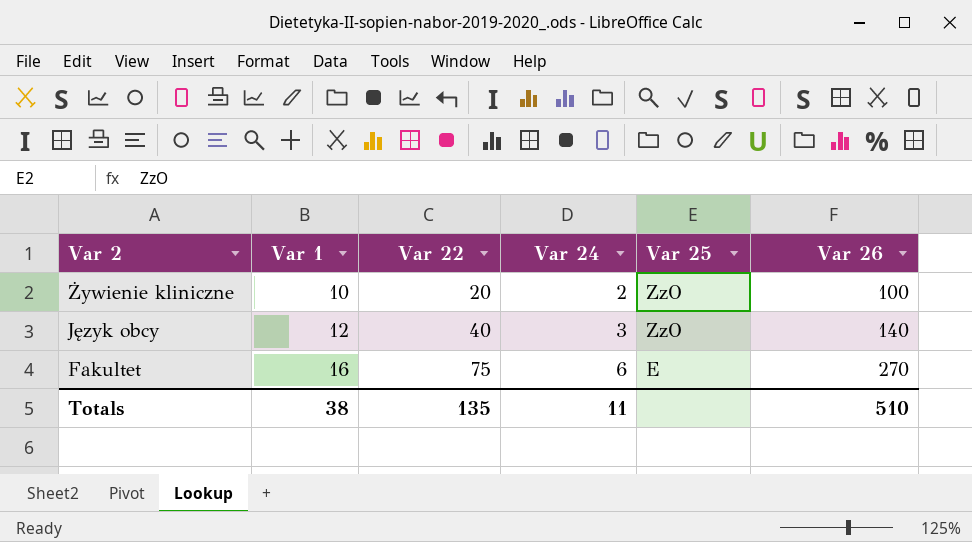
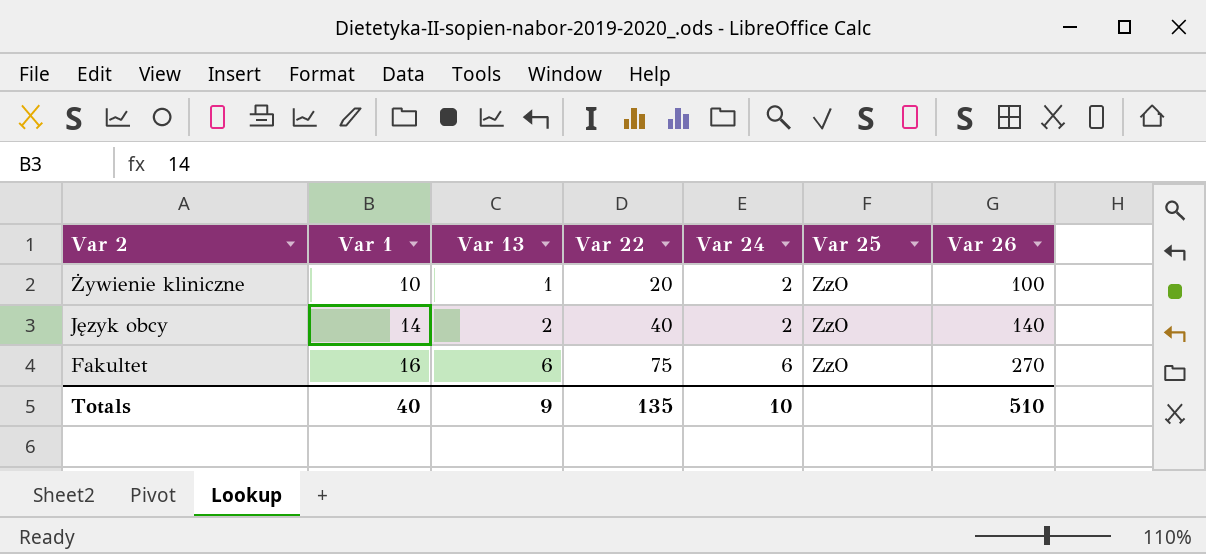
column Var 13 | position: none -> 3
Język obcy | Var 1: 12 -> 14
Język obcy | Var 24: 3 -> 2
Fakultet | Var 25: E -> ZzO
Totals | Var 1: 38 -> 40
Totals | Var 24: 11 -> 10

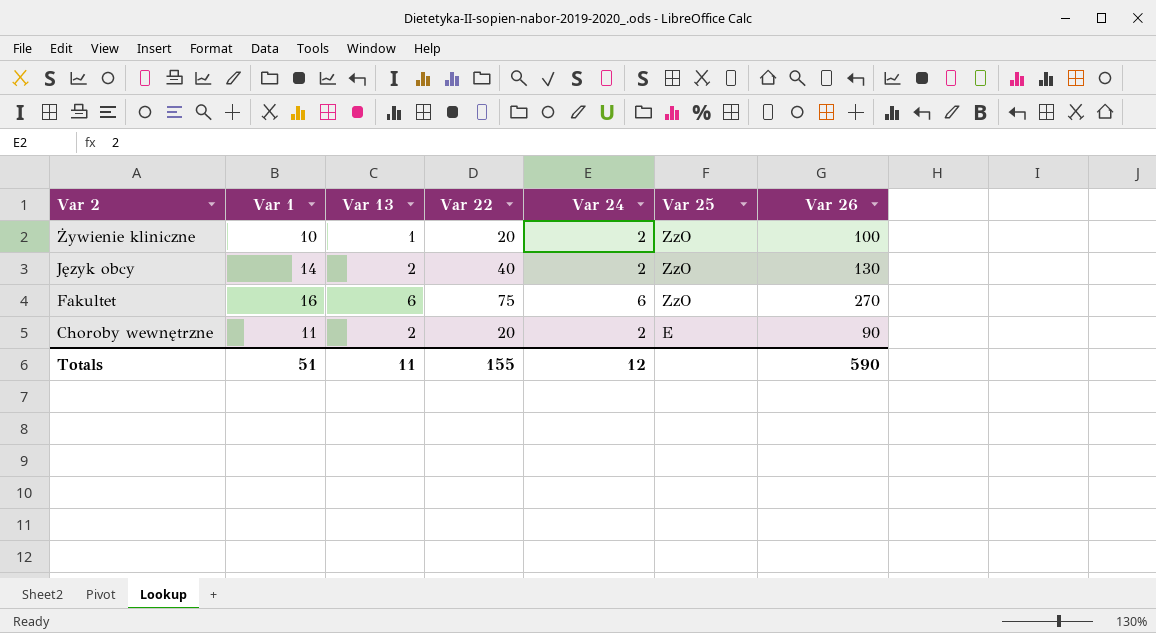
Język obcy | Var 26: 140 -> 130
row Choroby wewnętrzne: none -> 11 | 2 | 20 | 2 | E | 90
Totals | Var 1: 40 -> 51
Totals | Var 13: 9 -> 11
Totals | Var 22: 135 -> 155
Totals | Var 24: 10 -> 12
Totals | Var 26: 510 -> 590

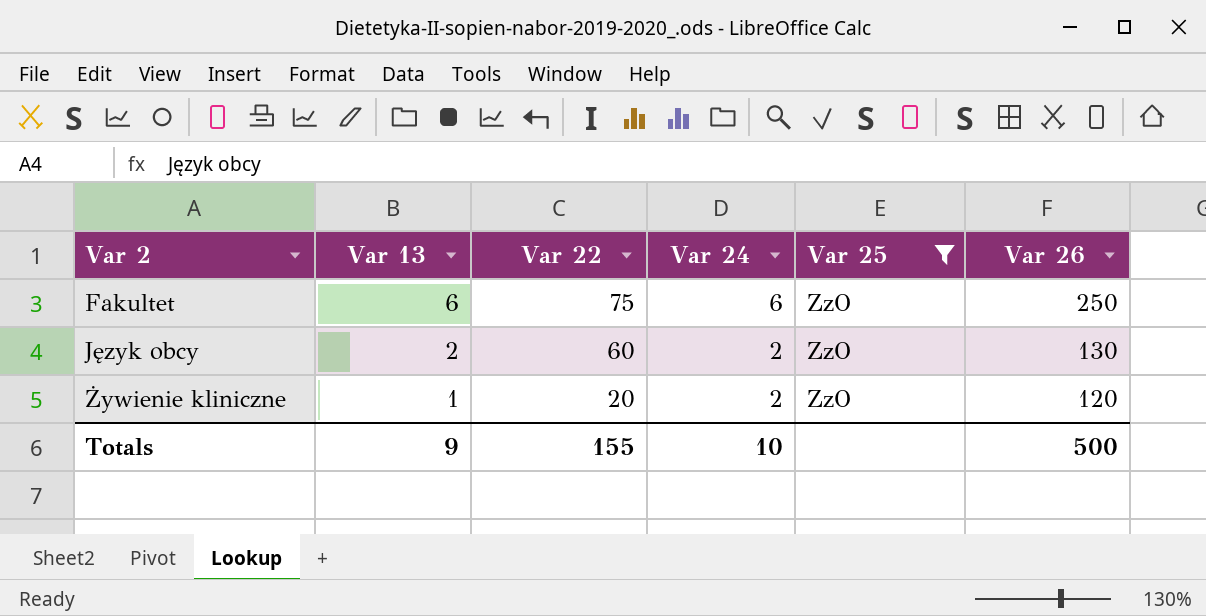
filter: none -> Var 25 = ZzO
row order: Var 2 descending -> Var 2 ascending
column Var 1 | position: 2 -> none
Fakultet | Var 26: 270 -> 250
Język obcy | Var 22: 40 -> 60
Żywienie kliniczne | Var 26: 100 -> 120
Totals | Var 13: 11 -> 9
Totals | Var 24: 12 -> 10
Totals | Var 26: 590 -> 500

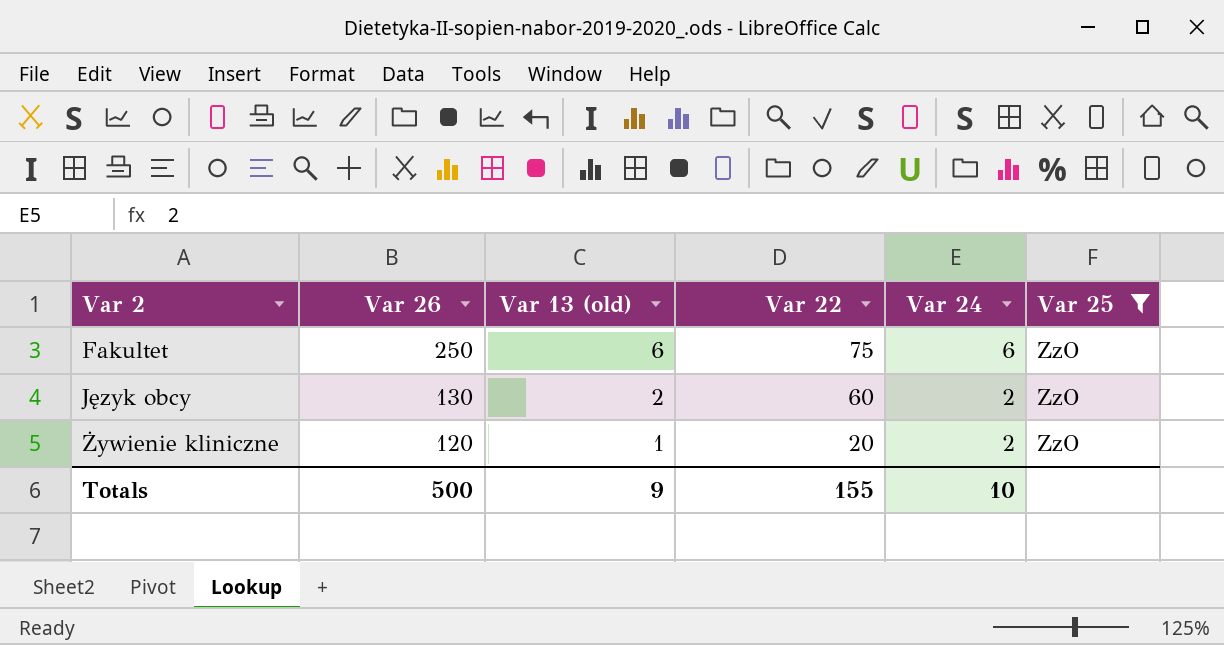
column Var 26 | position: 6 -> 2
column name: Var 13 -> Var 13 (old)

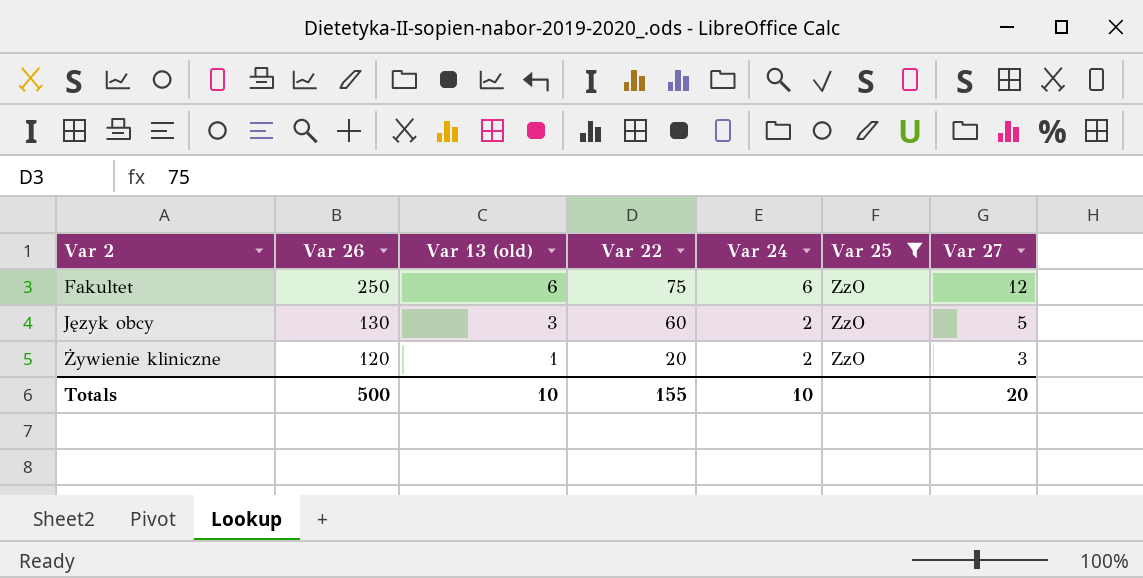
column Var 27 | formula: none -> [Var 13 (old)] + [Var 24]
Język obcy | Var 13 (old): 2 -> 3
Totals | Var 13 (old): 9 -> 10

